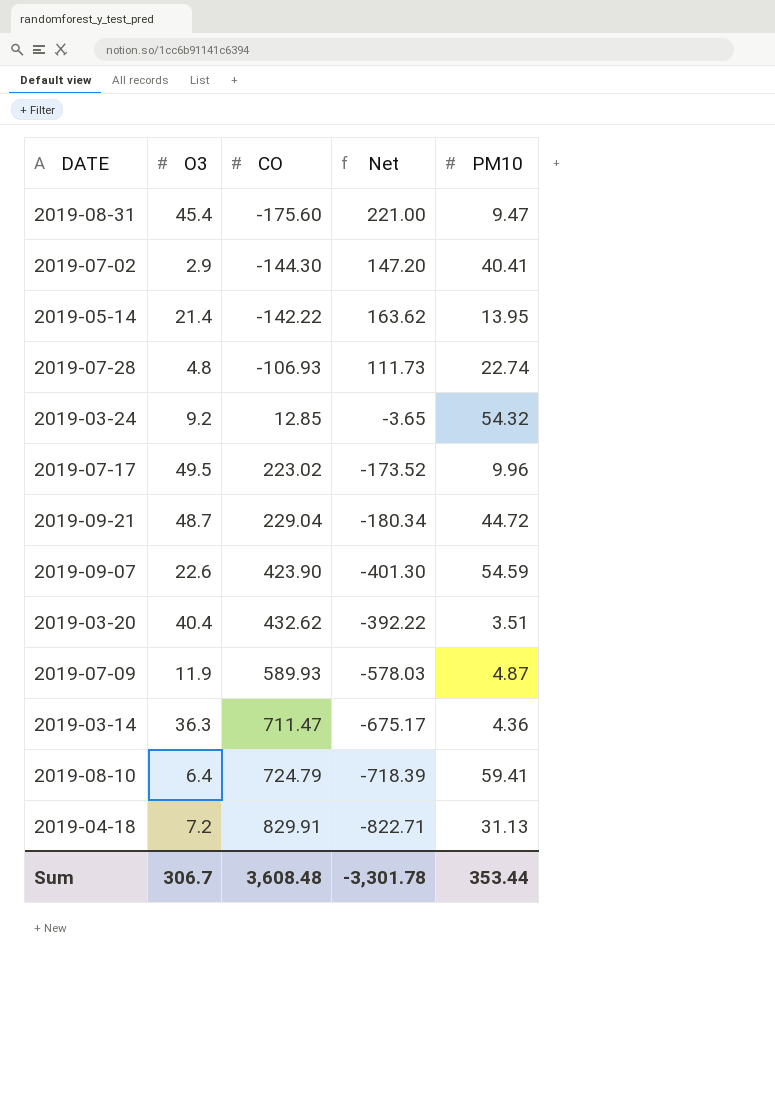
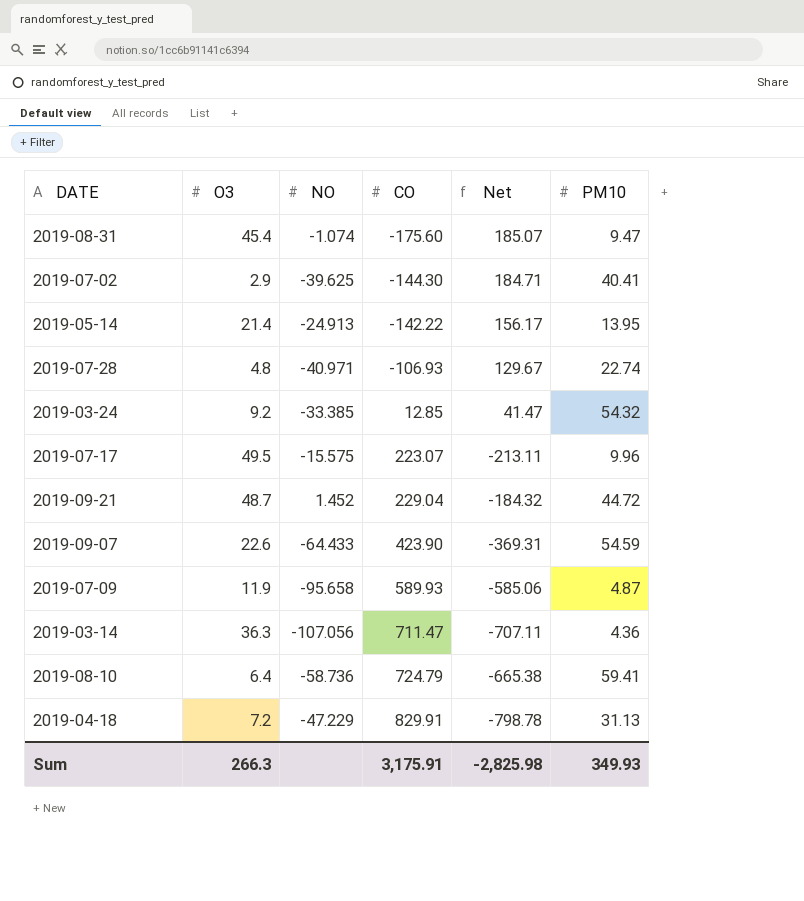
column NO | position: none -> 3
column Net | formula: [O3] - [CO] -> [PM10] - [CO]
row 2019-03-20: 40.4 | 432.62 | -392.22 | 3.51 -> none
2019-07-17 | CO: 223.02 -> 223.07
Sum | O3: 306.7 -> 266.3
Sum | CO: 3,608.48 -> 3,175.91
Sum | Net: -3,301.78 -> -2,825.98
Sum | PM10: 353.44 -> 349.93

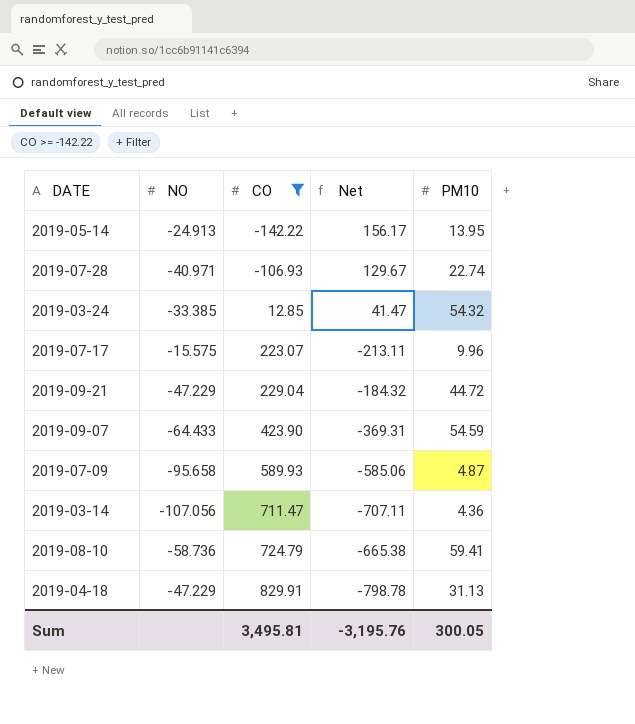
filter: none -> CO >= -142.22
column O3 | position: 2 -> none
2019-09-21 | NO: 1.452 -> -47.229
Sum | CO: 3,175.91 -> 3,495.81
Sum | Net: -2,825.98 -> -3,195.76
Sum | PM10: 349.93 -> 300.05

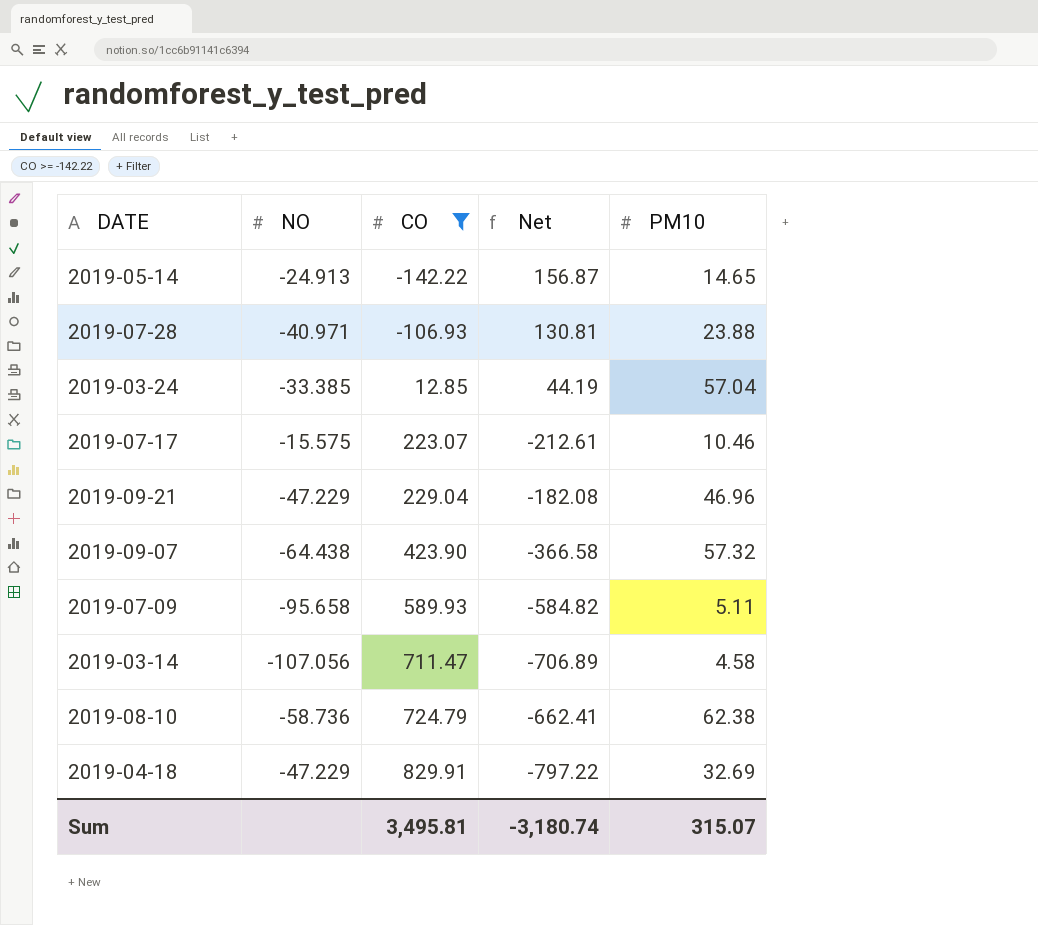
2019-05-14 | Net: 156.17 -> 156.87
2019-05-14 | PM10: 13.95 -> 14.65
2019-07-28 | Net: 129.67 -> 130.81
2019-07-28 | PM10: 22.74 -> 23.88
2019-03-24 | Net: 41.47 -> 44.19
2019-03-24 | PM10: 54.32 -> 57.04
2019-07-17 | Net: -213.11 -> -212.61
2019-07-17 | PM10: 9.96 -> 10.46
2019-09-21 | Net: -184.32 -> -182.08
2019-09-21 | PM10: 44.72 -> 46.96
2019-09-07 | NO: -64.433 -> -64.438
2019-09-07 | Net: -369.31 -> -366.58
2019-09-07 | PM10: 54.59 -> 57.32
2019-07-09 | Net: -585.06 -> -584.82
2019-07-09 | PM10: 4.87 -> 5.11
2019-03-14 | Net: -707.11 -> -706.89
2019-03-14 | PM10: 4.36 -> 4.58
2019-08-10 | Net: -665.38 -> -662.41
2019-08-10 | PM10: 59.41 -> 62.38
2019-04-18 | Net: -798.78 -> -797.22
2019-04-18 | PM10: 31.13 -> 32.69
Sum | Net: -3,195.76 -> -3,180.74
Sum | PM10: 300.05 -> 315.07

